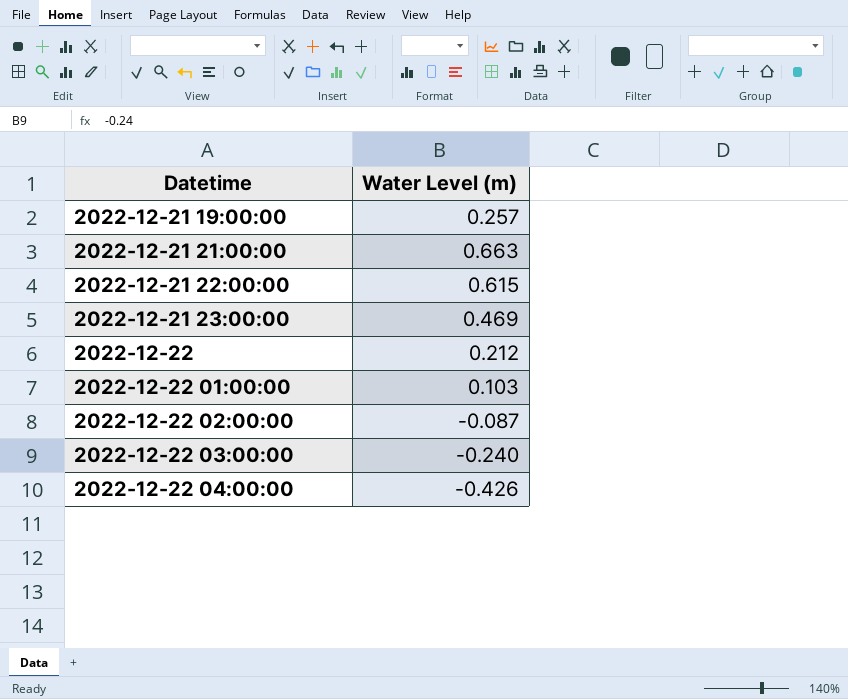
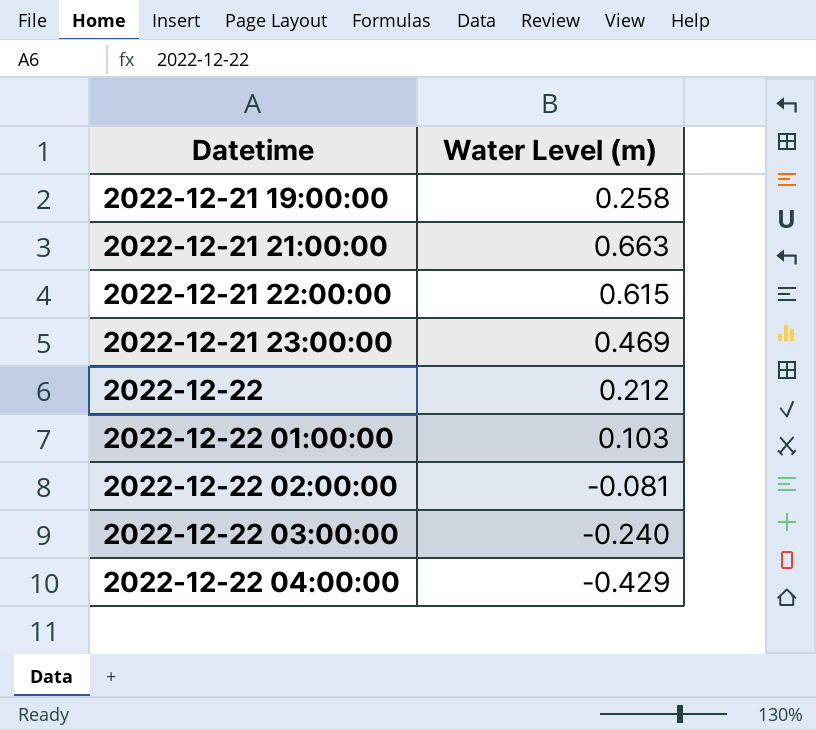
2022-12-21 19:00:00 | Water Level (m): 0.257 -> 0.258
2022-12-22 02:00:00 | Water Level (m): -0.087 -> -0.081
2022-12-22 04:00:00 | Water Level (m): -0.426 -> -0.429

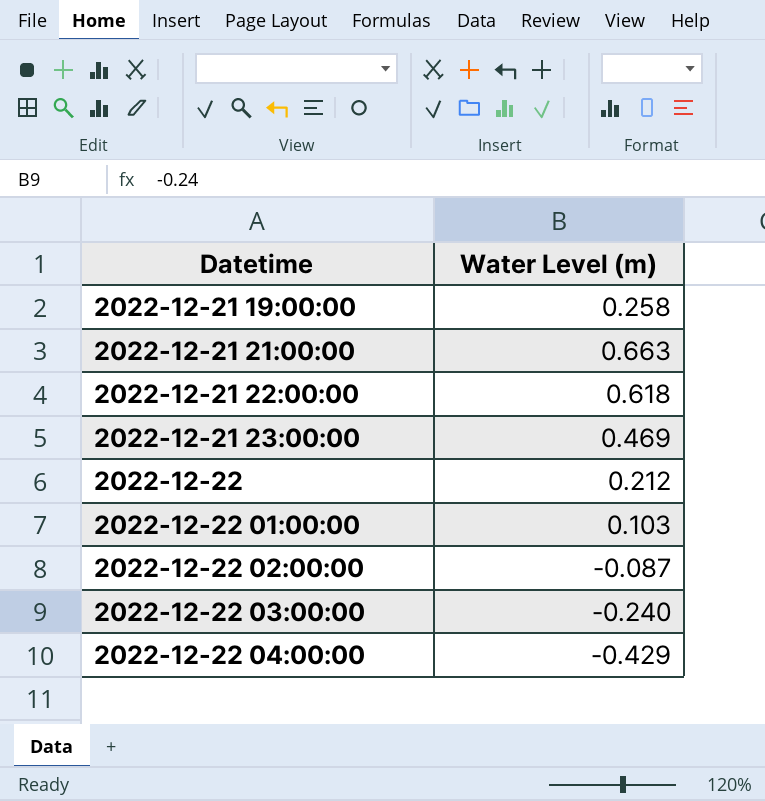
2022-12-21 22:00:00 | Water Level (m): 0.615 -> 0.618
2022-12-22 02:00:00 | Water Level (m): -0.081 -> -0.087

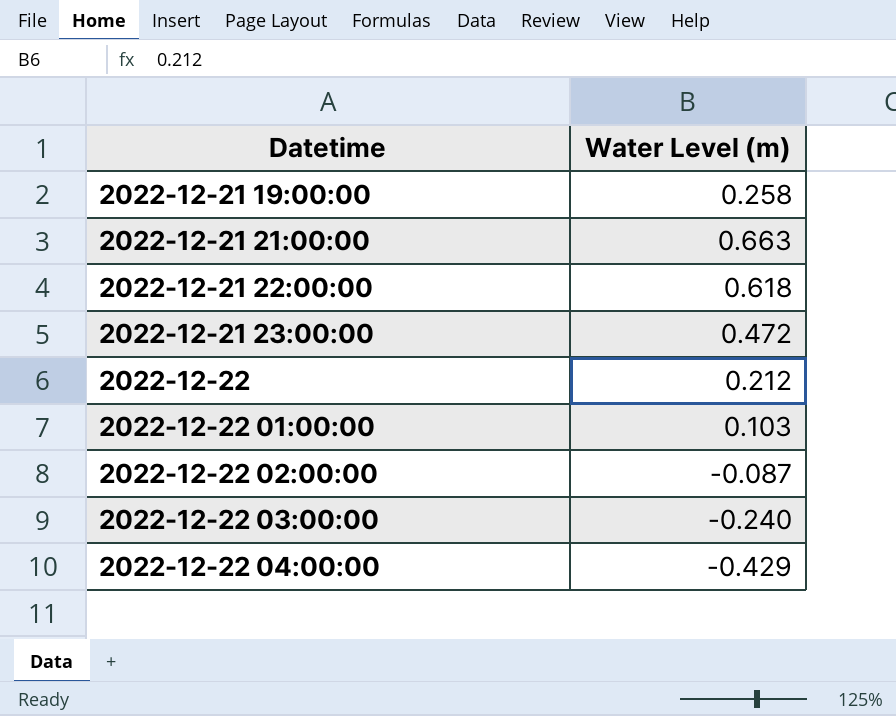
2022-12-21 23:00:00 | Water Level (m): 0.469 -> 0.472

